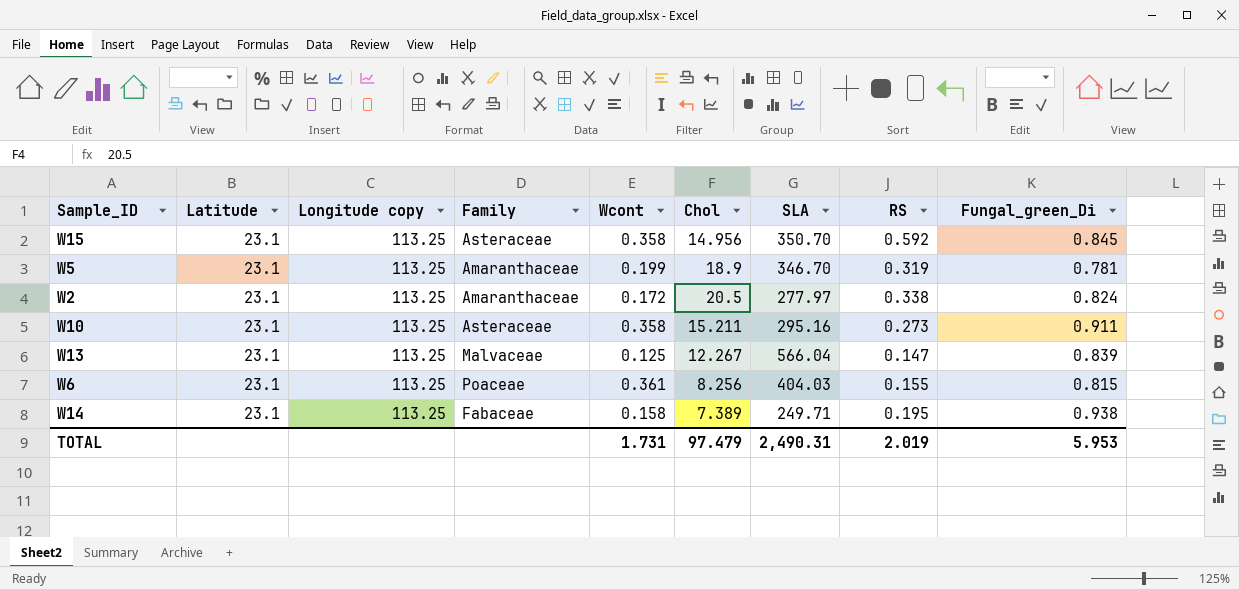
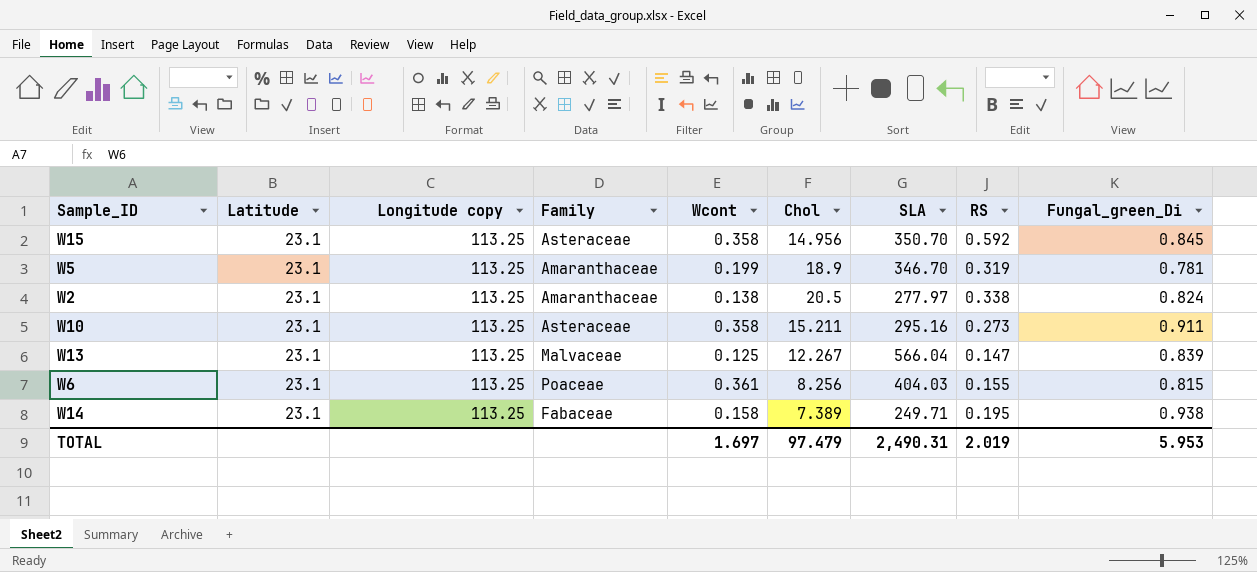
W2 | Wcont: 0.172 -> 0.138
TOTAL | Wcont: 1.731 -> 1.697

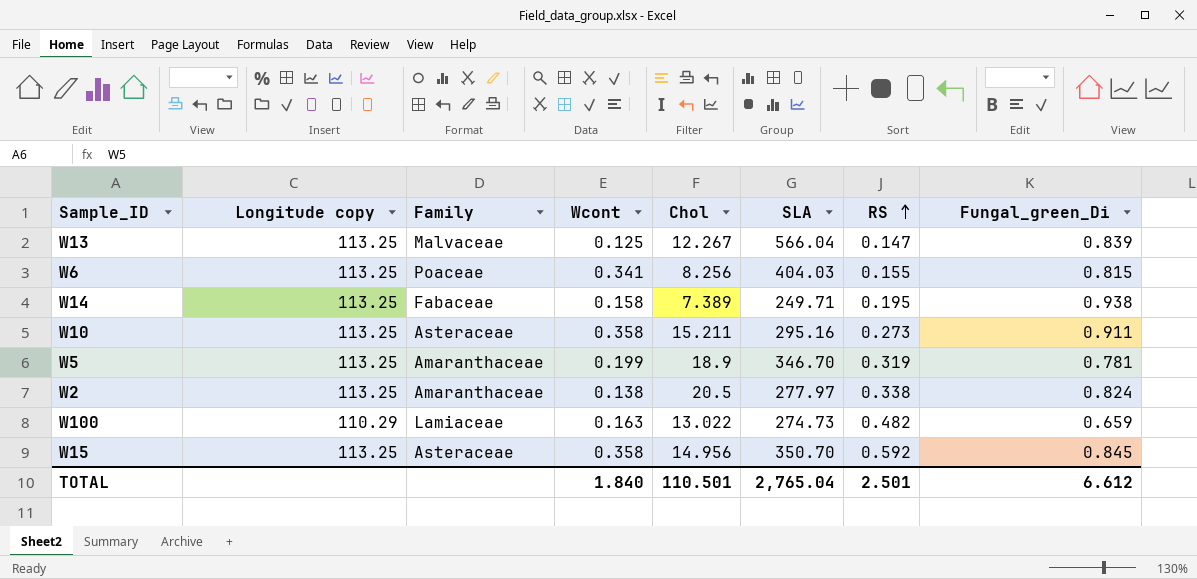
row order: none -> RS ascending
column Latitude | position: 2 -> none
W6 | Wcont: 0.361 -> 0.341
row W100: none -> 110.29 | Lamiaceae | 0.163 | 13.022 | 274.73 | 0.482 | 0.659
TOTAL | Wcont: 1.697 -> 1.840
TOTAL | Chol: 97.479 -> 110.501
TOTAL | SLA: 2,490.31 -> 2,765.04
TOTAL | RS: 2.019 -> 2.501
TOTAL | Fungal_green_Di: 5.953 -> 6.612

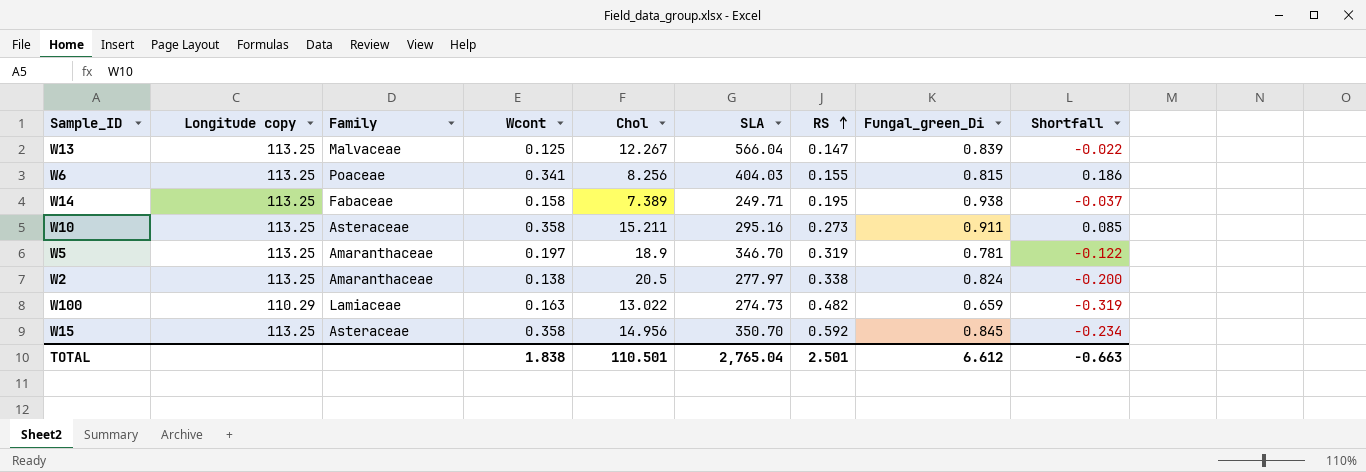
column Shortfall | formula: none -> [Wcont] - [RS]
W5 | Wcont: 0.199 -> 0.197
TOTAL | Wcont: 1.840 -> 1.838

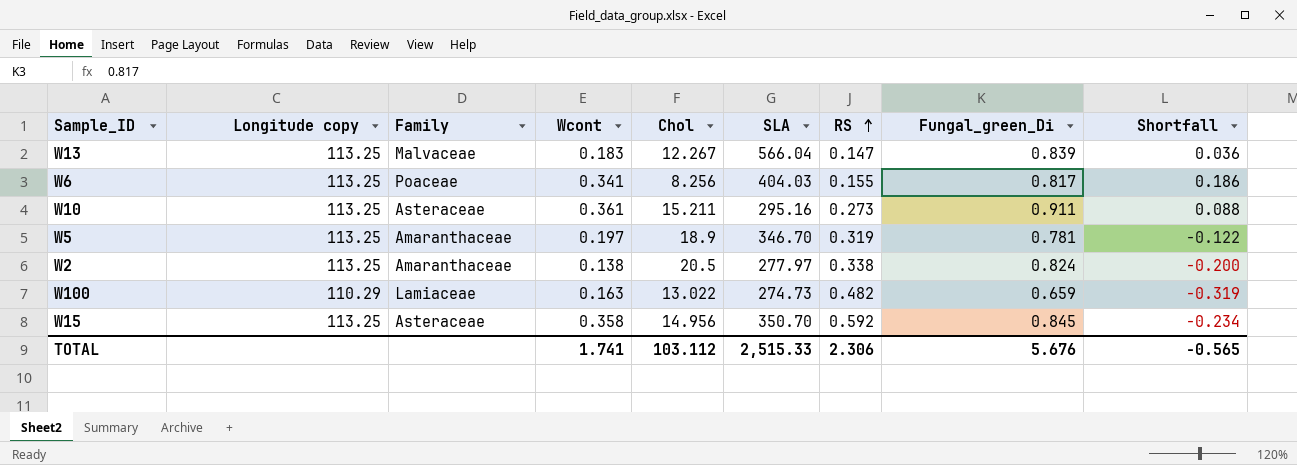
row W14: 113.25 | Fabaceae | 0.158 | 7.389 | 249.71 | 0.195 | 0.938 | -0.037 -> none
W13 | Wcont: 0.125 -> 0.183
W13 | Shortfall: -0.022 -> 0.036
W6 | Fungal_green_Di: 0.815 -> 0.817
W10 | Wcont: 0.358 -> 0.361
W10 | Shortfall: 0.085 -> 0.088
TOTAL | Wcont: 1.838 -> 1.741
TOTAL | Chol: 110.501 -> 103.112
TOTAL | SLA: 2,765.04 -> 2,515.33
TOTAL | RS: 2.501 -> 2.306
TOTAL | Fungal_green_Di: 6.612 -> 5.676
TOTAL | Shortfall: -0.663 -> -0.565

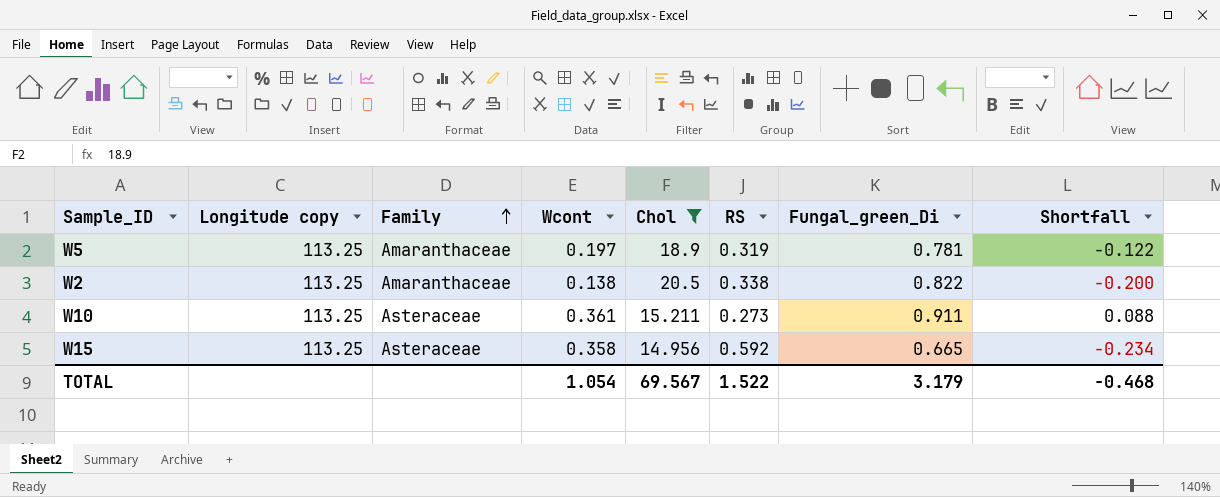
filter: none -> Chol >= 14.956
row order: RS ascending -> Family ascending
column SLA | position: 6 -> none
W2 | Fungal_green_Di: 0.824 -> 0.822
W15 | Fungal_green_Di: 0.845 -> 0.665
TOTAL | Wcont: 1.741 -> 1.054
TOTAL | Chol: 103.112 -> 69.567
TOTAL | RS: 2.306 -> 1.522
TOTAL | Fungal_green_Di: 5.676 -> 3.179
TOTAL | Shortfall: -0.565 -> -0.468

